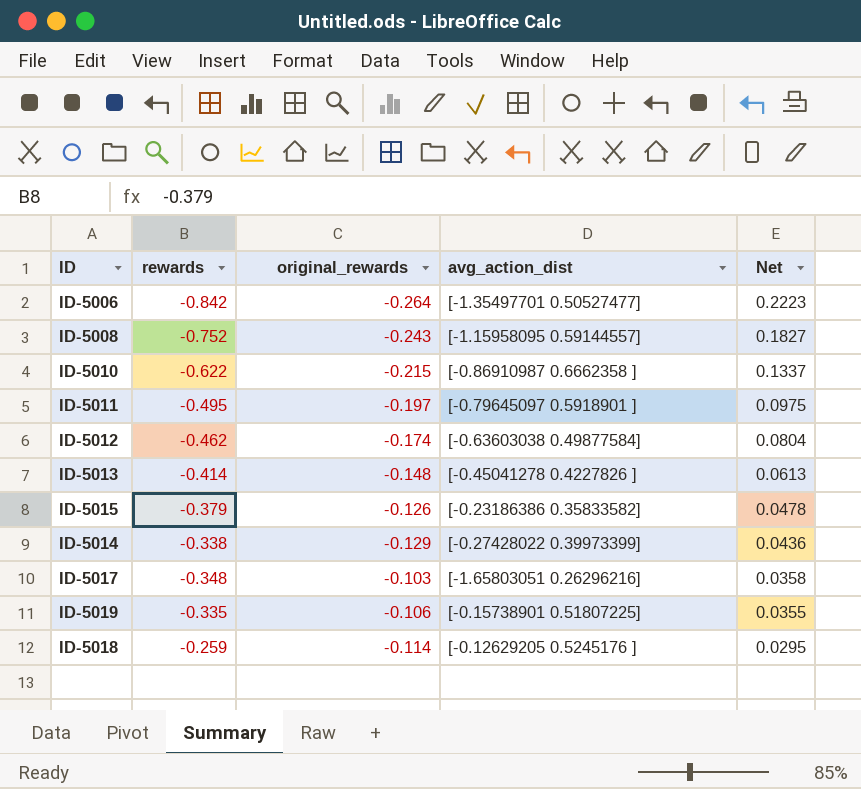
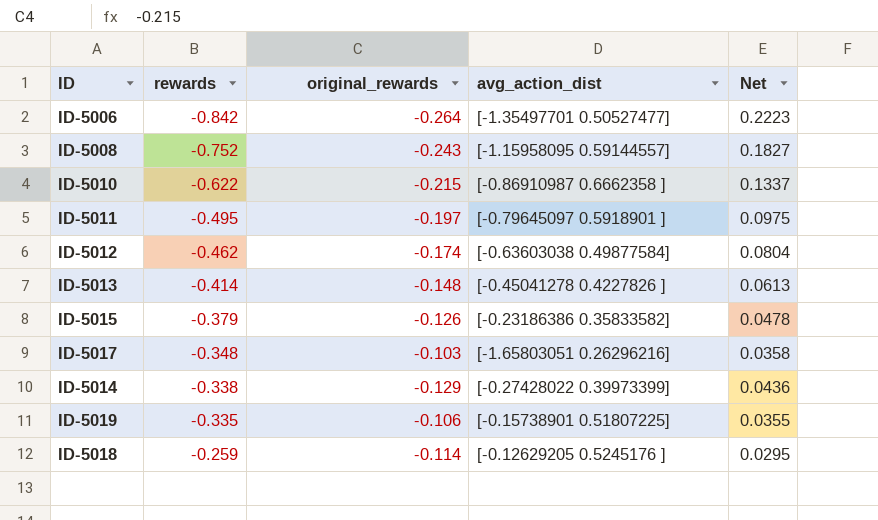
row order: Net descending -> rewards ascending

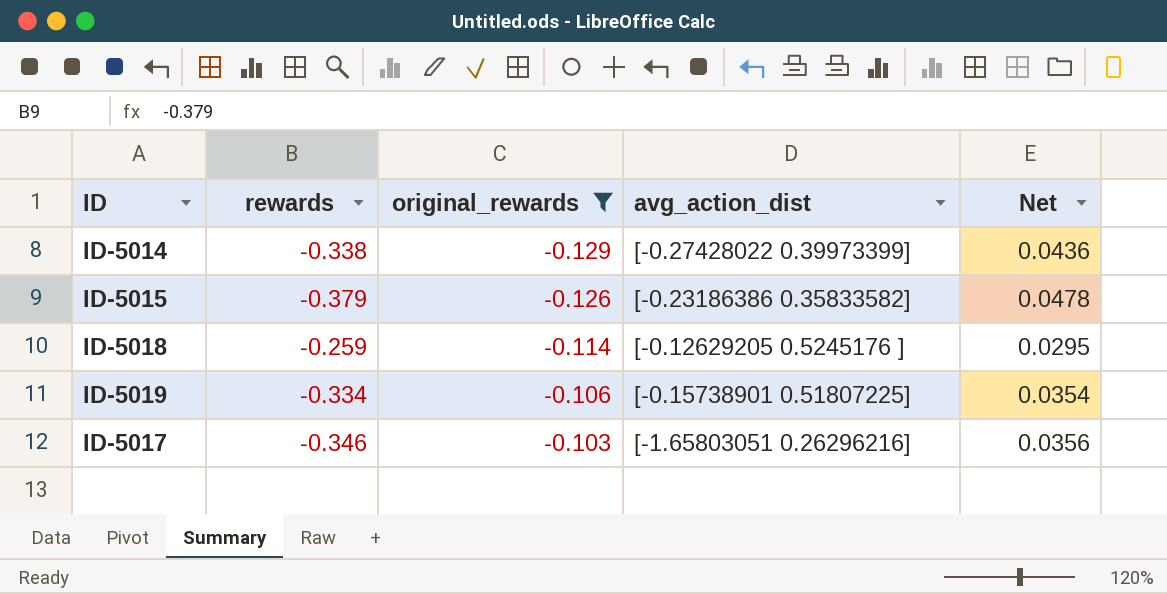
filter: none -> original_rewards >= -0.129
row order: rewards ascending -> original_rewards ascending
ID-5019 | rewards: -0.335 -> -0.334
ID-5019 | Net: 0.0355 -> 0.0354
ID-5017 | rewards: -0.348 -> -0.346
ID-5017 | Net: 0.0358 -> 0.0356

